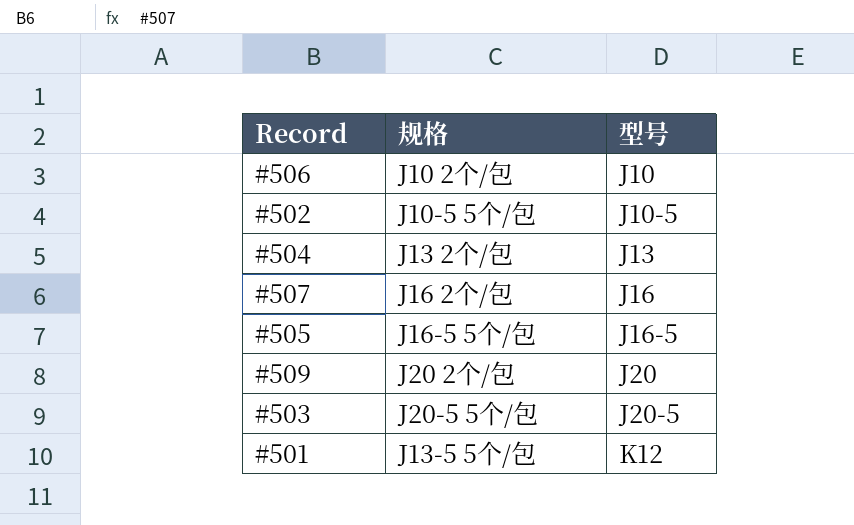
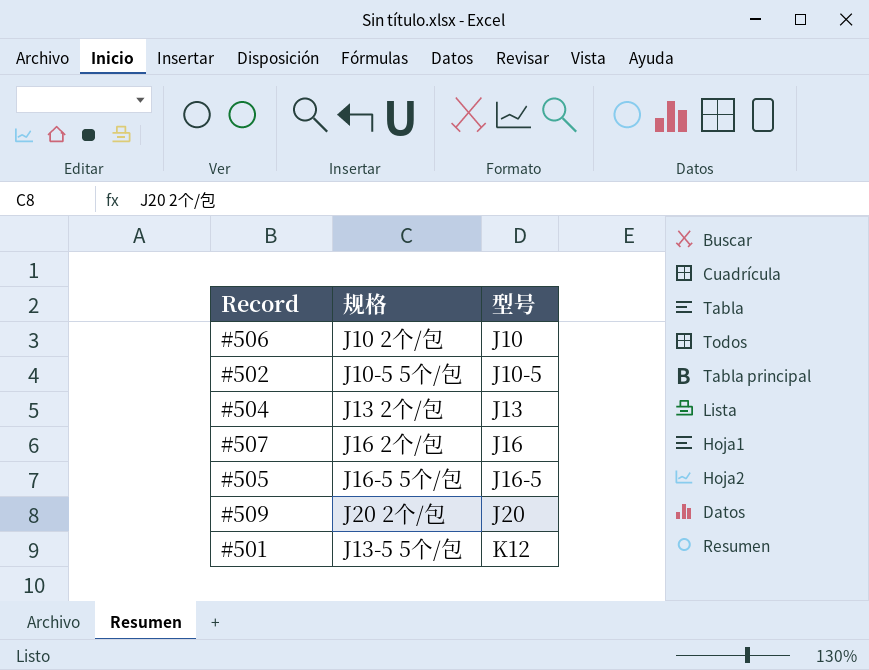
row #503: J20-5 5个/包 | J20-5 -> none

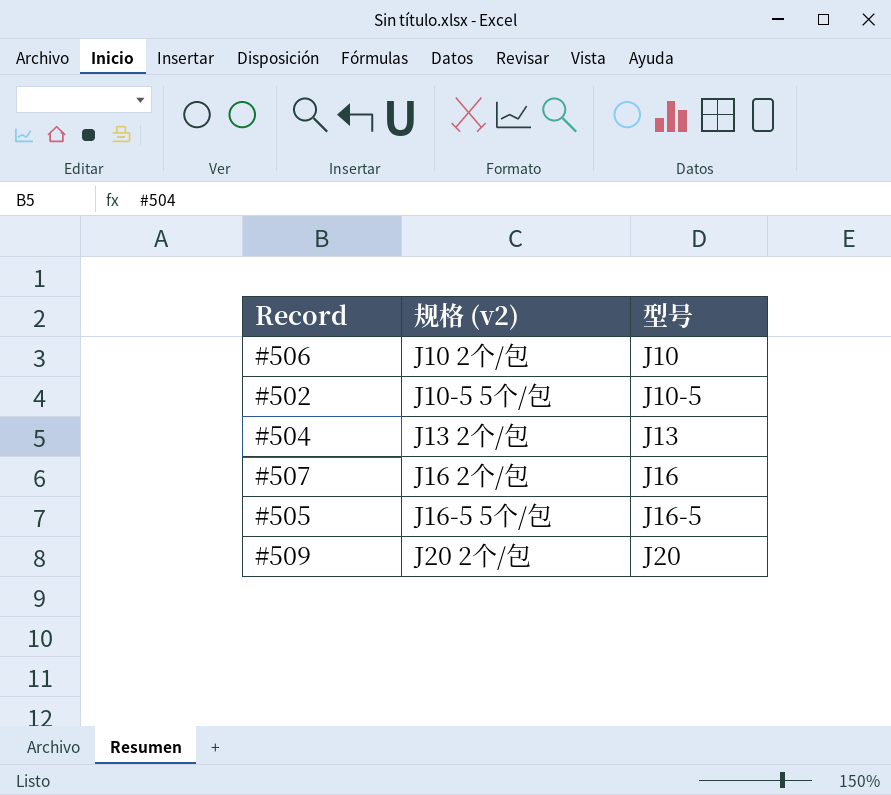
column name: 规格 -> 规格 (v2)
row #501: J13-5 5个/包 | K12 -> none

